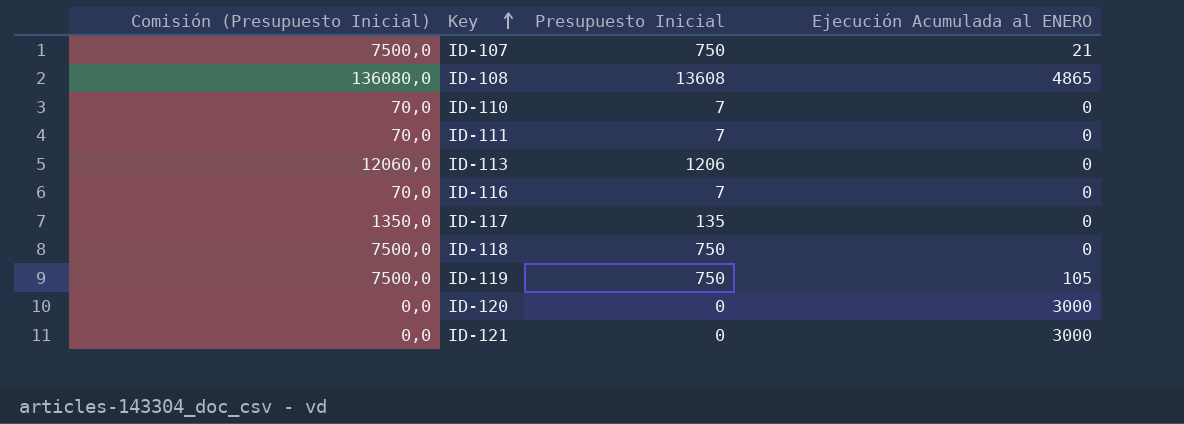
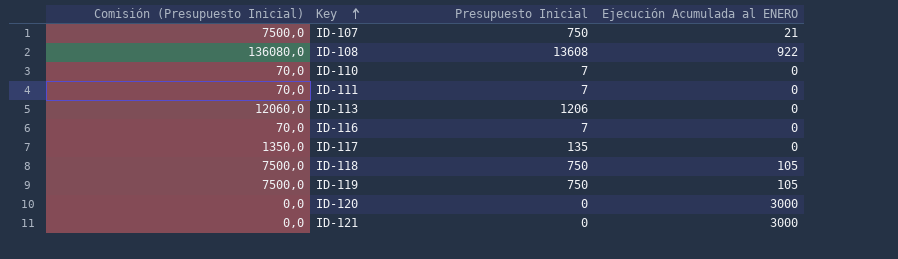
ID-108 | Ejecución Acumulada al ENERO: 4865 -> 922
ID-118 | Ejecución Acumulada al ENERO: 0 -> 105

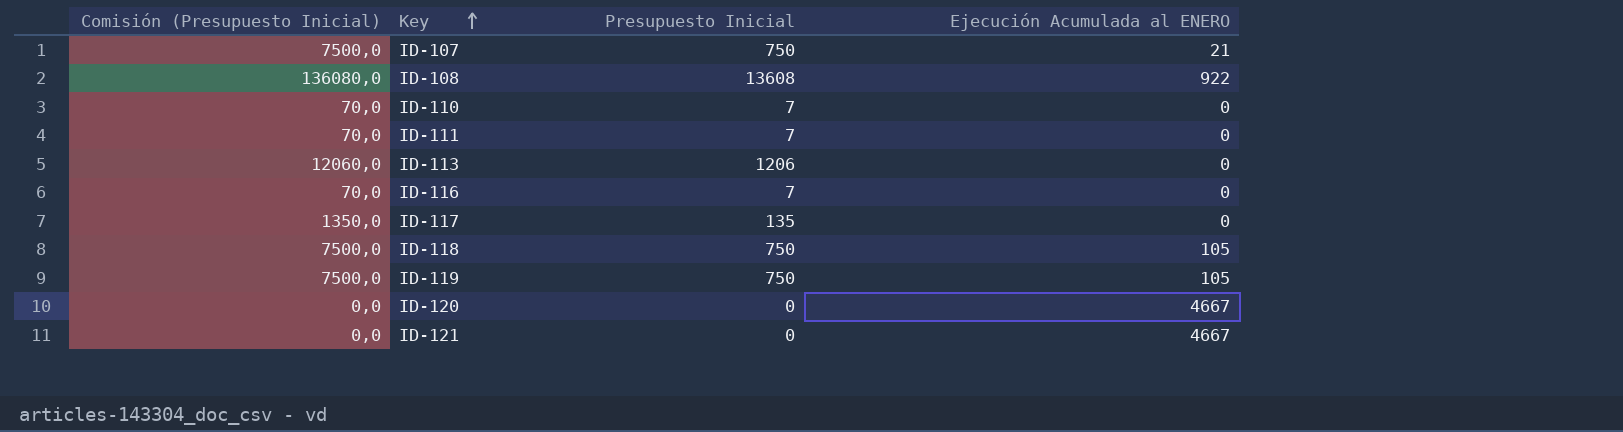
ID-120 | Ejecución Acumulada al ENERO: 3000 -> 4667
ID-121 | Ejecución Acumulada al ENERO: 3000 -> 4667

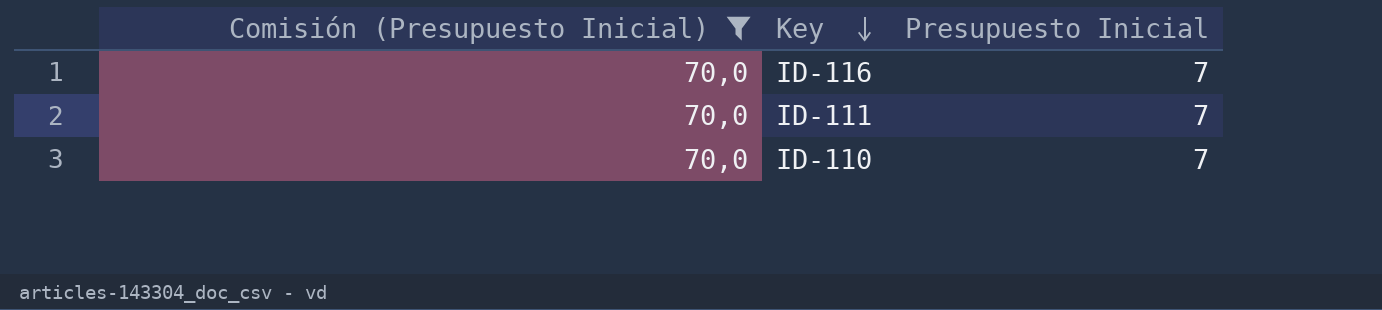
filter: none -> Comisión (Presupuesto Inicial) = 70,0
row order: Key ascending -> Key descending
column Ejecución Acumulada al ENERO | position: 4 -> none

